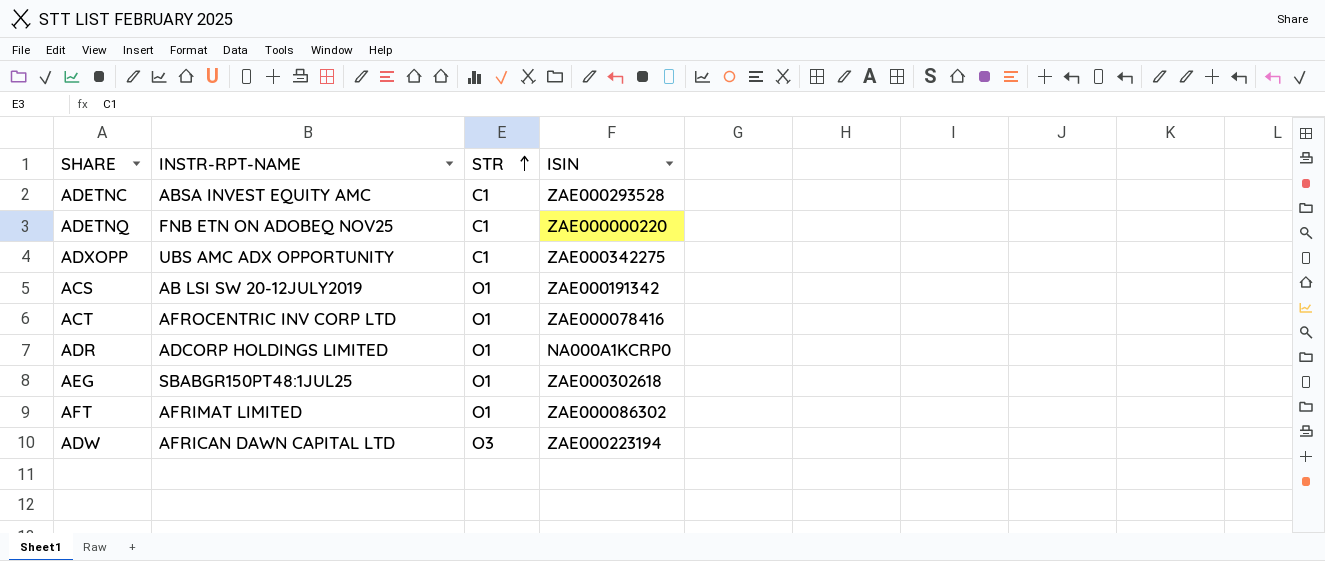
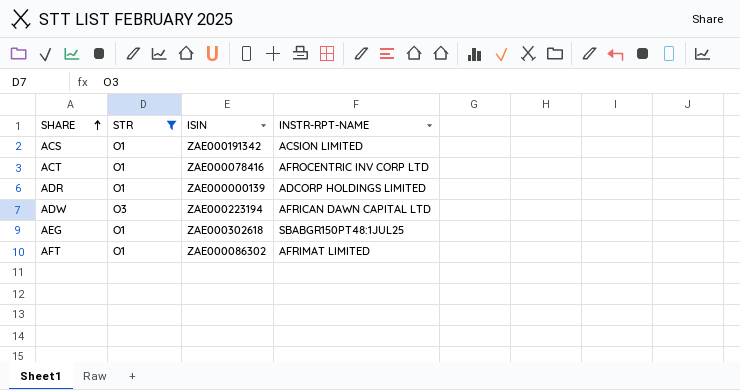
filter: none -> STR != C1
row order: STR ascending -> SHARE ascending
column INSTR-RPT-NAME | position: 2 -> 4
ACS | INSTR-RPT-NAME: AB LSI SW 20-12JULY2019 -> ACSION LIMITED
ADR | ISIN: NA000A1KCRP0 -> ZAE000000139

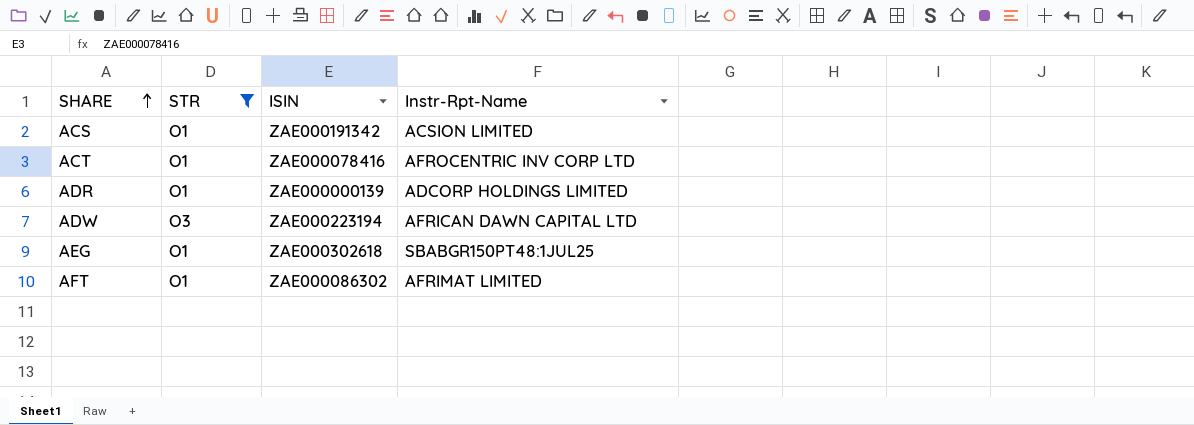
column name: INSTR-RPT-NAME -> Instr-Rpt-Name

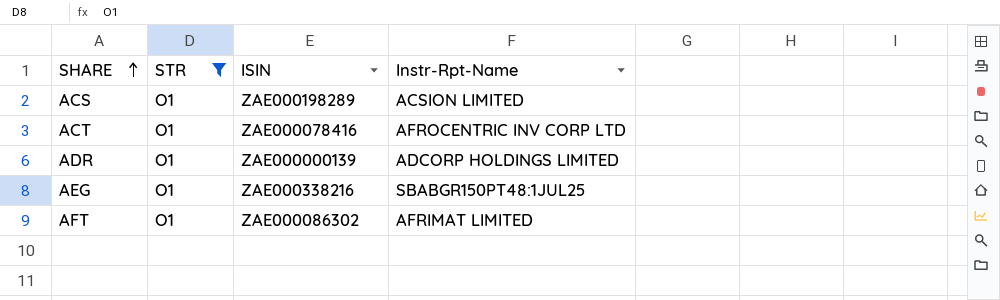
row ADW: O3 | ZAE000223194 | AFRICAN DAWN CAPITAL LTD -> none
ACS | ISIN: ZAE000191342 -> ZAE000198289
AEG | ISIN: ZAE000302618 -> ZAE000338216

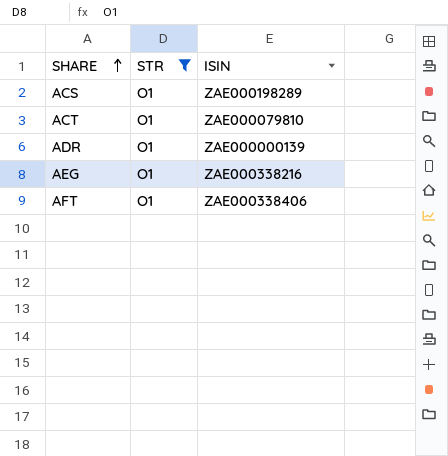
column Instr-Rpt-Name | position: 4 -> none
ACT | ISIN: ZAE000078416 -> ZAE000079810
AFT | ISIN: ZAE000086302 -> ZAE000338406

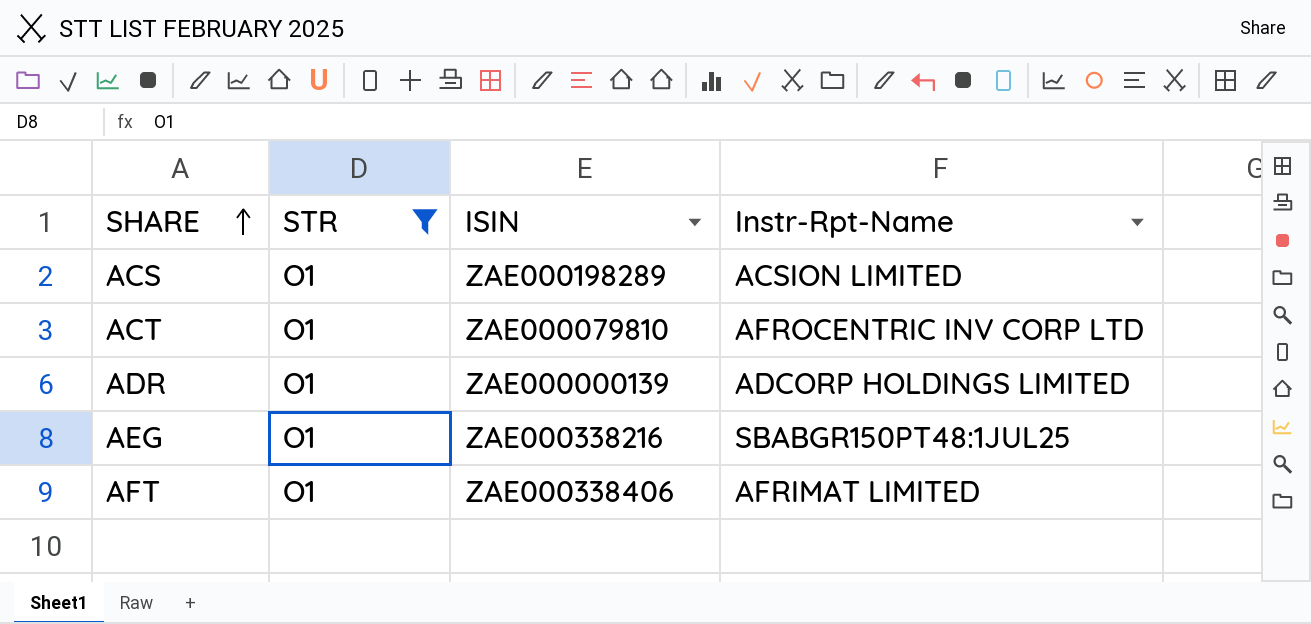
column Instr-Rpt-Name | position: none -> 4

